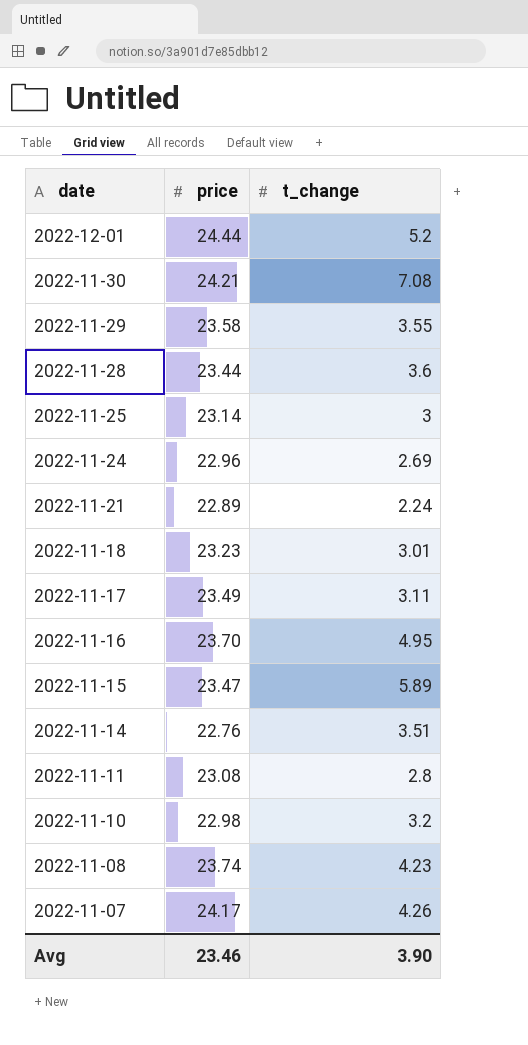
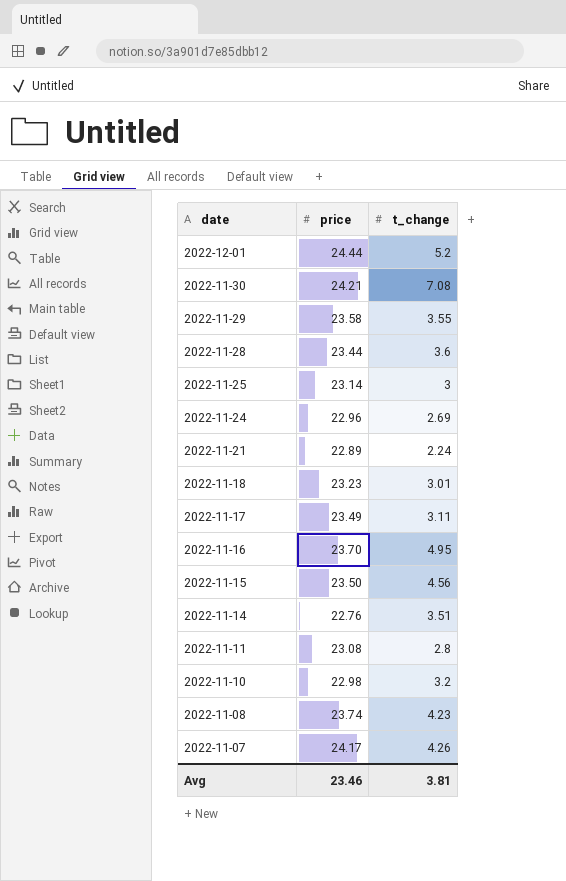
2022-11-15 | price: 23.47 -> 23.50
2022-11-15 | t_change: 5.89 -> 4.56
Avg | t_change: 3.90 -> 3.81

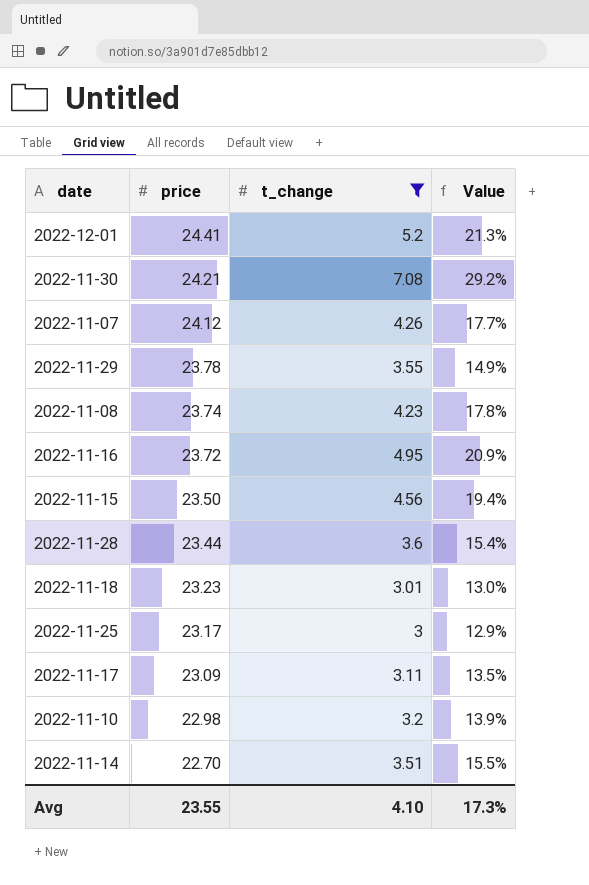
filter: none -> t_change >= 3
row order: date descending -> price descending
column Value | formula: none -> [t_change] / [price]
2022-12-01 | price: 24.44 -> 24.41
2022-11-07 | price: 24.17 -> 24.12
2022-11-29 | price: 23.58 -> 23.78
2022-11-16 | price: 23.70 -> 23.72
2022-11-25 | price: 23.14 -> 23.17
2022-11-17 | price: 23.49 -> 23.09
2022-11-14 | price: 22.76 -> 22.70
Avg | price: 23.46 -> 23.55
Avg | t_change: 3.81 -> 4.10

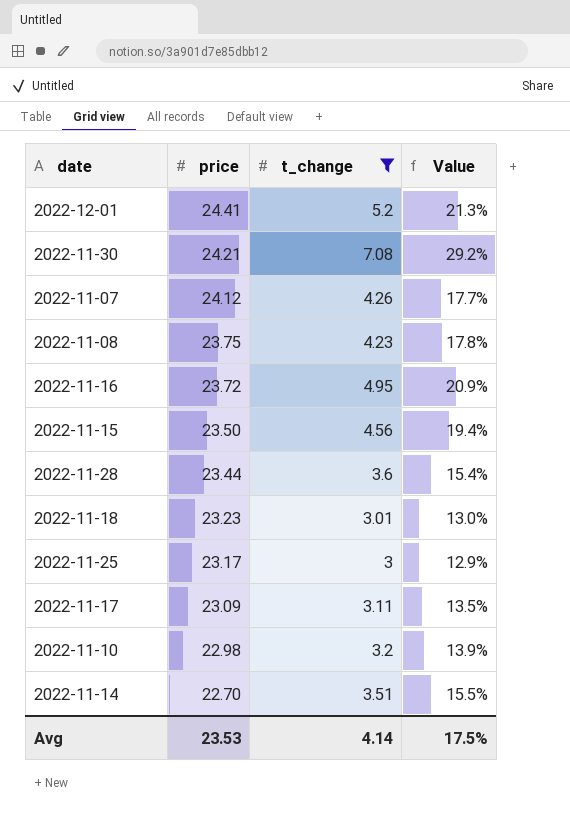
row 2022-11-29: 23.78 | 3.55 | 14.9% -> none
2022-11-08 | price: 23.74 -> 23.75
Avg | price: 23.55 -> 23.53
Avg | t_change: 4.10 -> 4.14
Avg | Value: 17.3% -> 17.5%

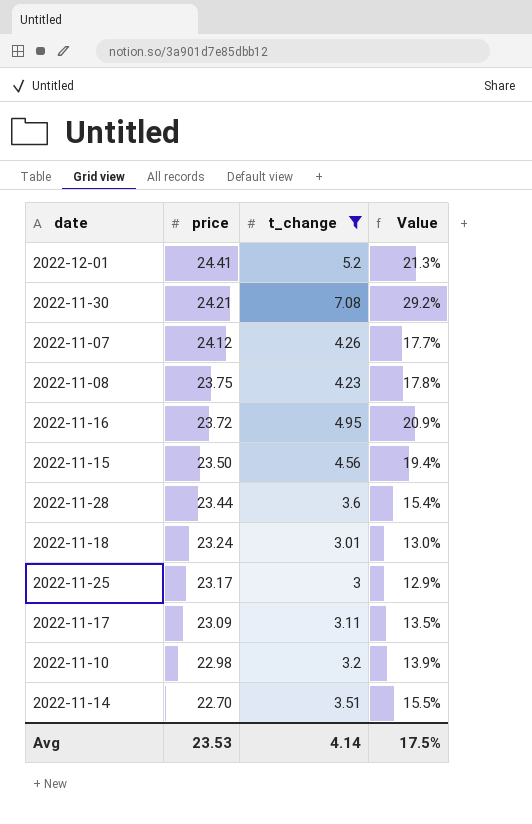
2022-11-18 | price: 23.23 -> 23.24

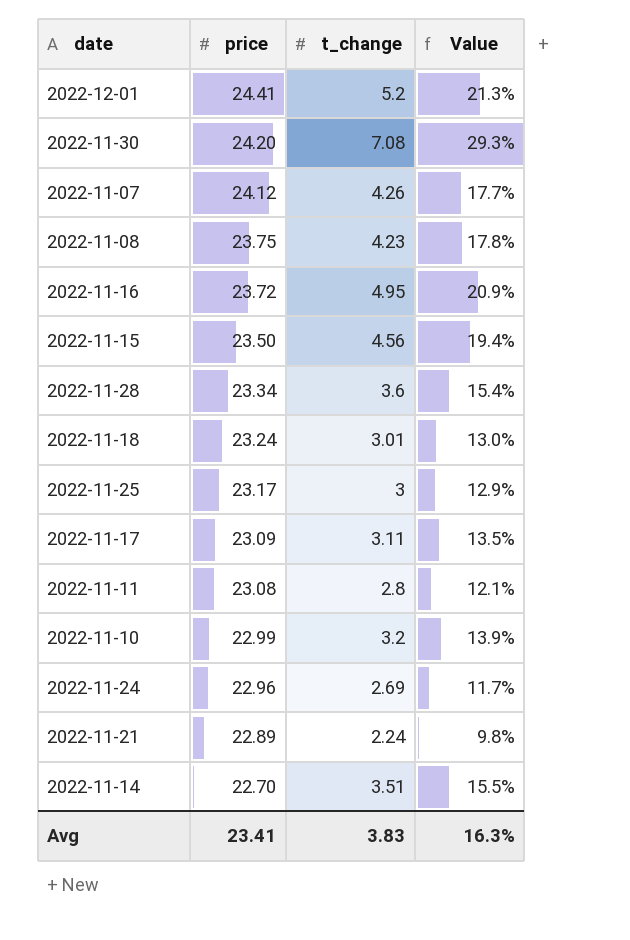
filter: t_change >= 3 -> none
2022-11-30 | price: 24.21 -> 24.20
2022-11-30 | Value: 29.2% -> 29.3%
2022-11-28 | price: 23.44 -> 23.34
2022-11-10 | price: 22.98 -> 22.99
Avg | price: 23.53 -> 23.41
Avg | t_change: 4.14 -> 3.83
Avg | Value: 17.5% -> 16.3%

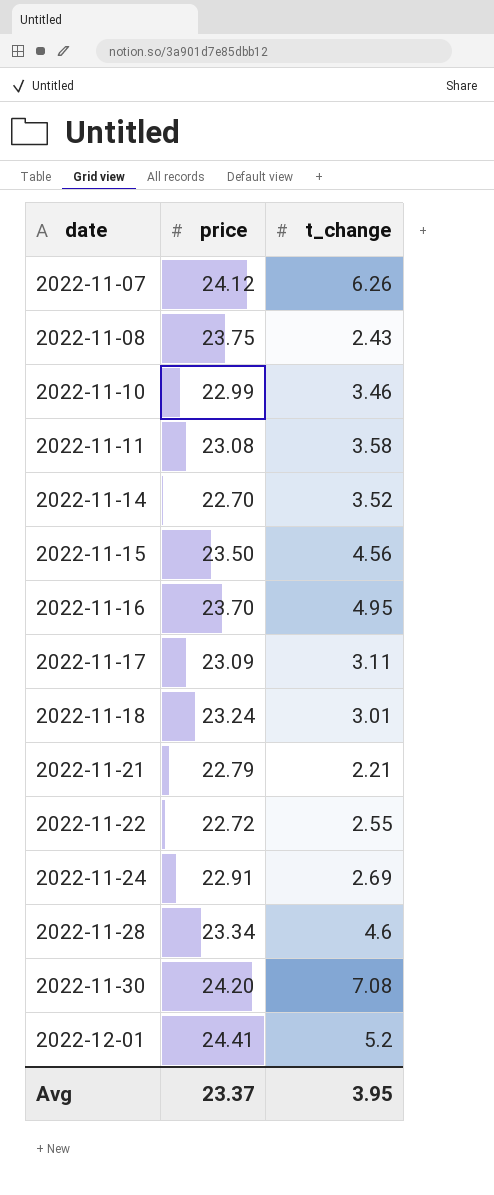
row order: price descending -> date ascending
column Value | formula: [t_change] / [price] -> none
row 2022-11-25: 23.17 | 3 | 12.9% -> none
2022-11-07 | t_change: 4.26 -> 6.26
2022-11-08 | t_change: 4.23 -> 2.43
2022-11-10 | t_change: 3.2 -> 3.46
2022-11-11 | t_change: 2.8 -> 3.58
2022-11-14 | t_change: 3.51 -> 3.52
2022-11-16 | price: 23.72 -> 23.70
2022-11-21 | price: 22.89 -> 22.79
2022-11-21 | t_change: 2.24 -> 2.21
row 2022-11-22: none -> 22.72 | 2.55
2022-11-24 | price: 22.96 -> 22.91
2022-11-28 | t_change: 3.6 -> 4.6
Avg | price: 23.41 -> 23.37
Avg | t_change: 3.83 -> 3.95

